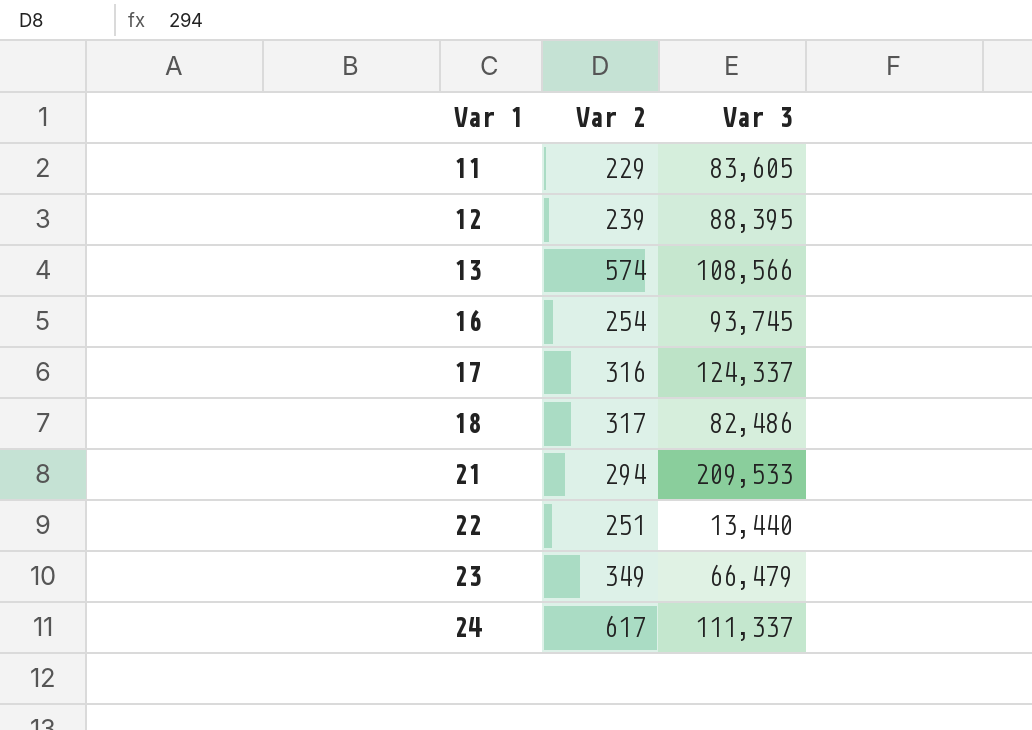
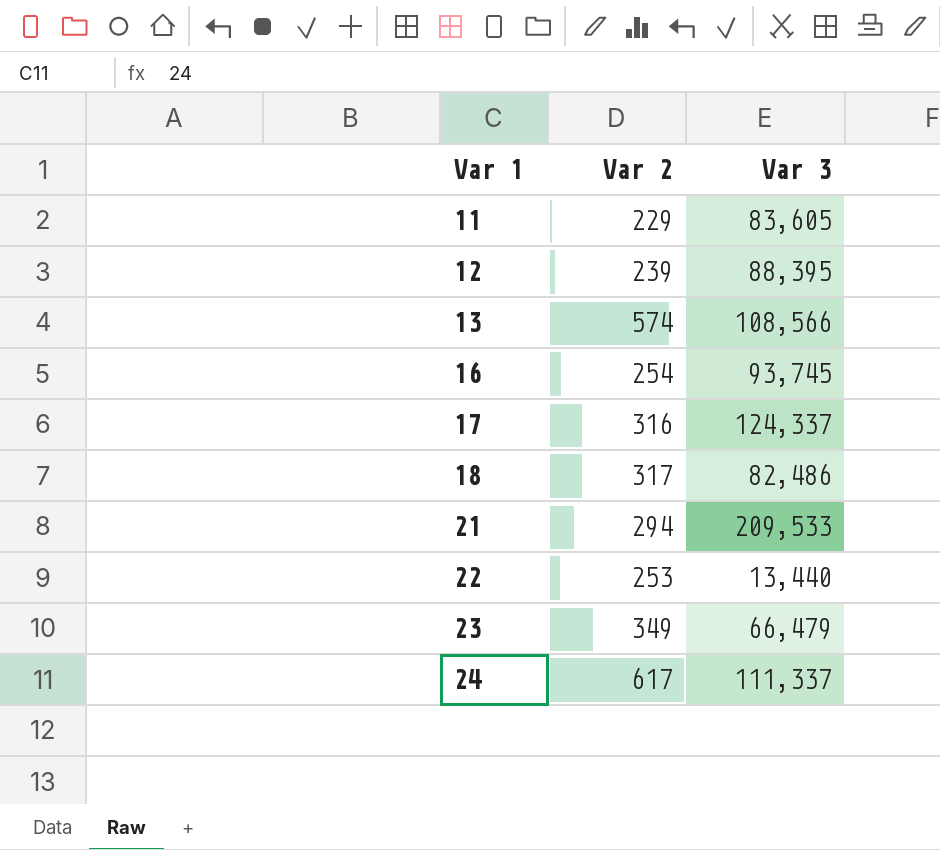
22 | Var 2: 251 -> 253

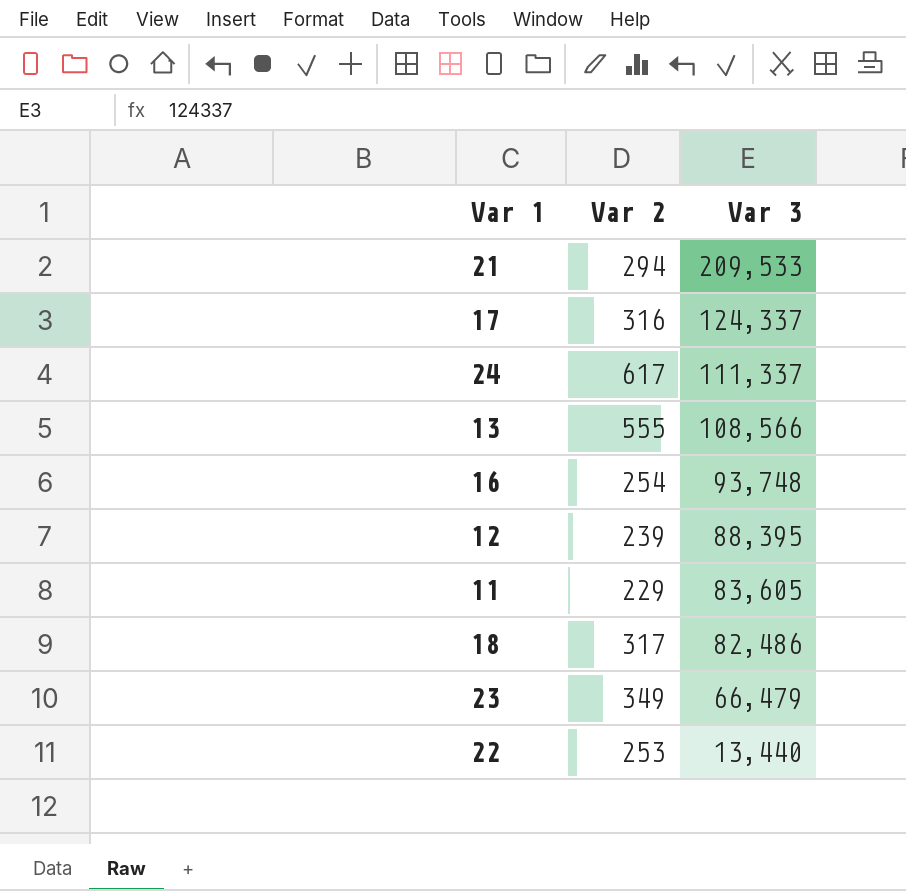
row order: Var 1 ascending -> Var 3 descending
13 | Var 2: 574 -> 555
16 | Var 3: 93,745 -> 93,748

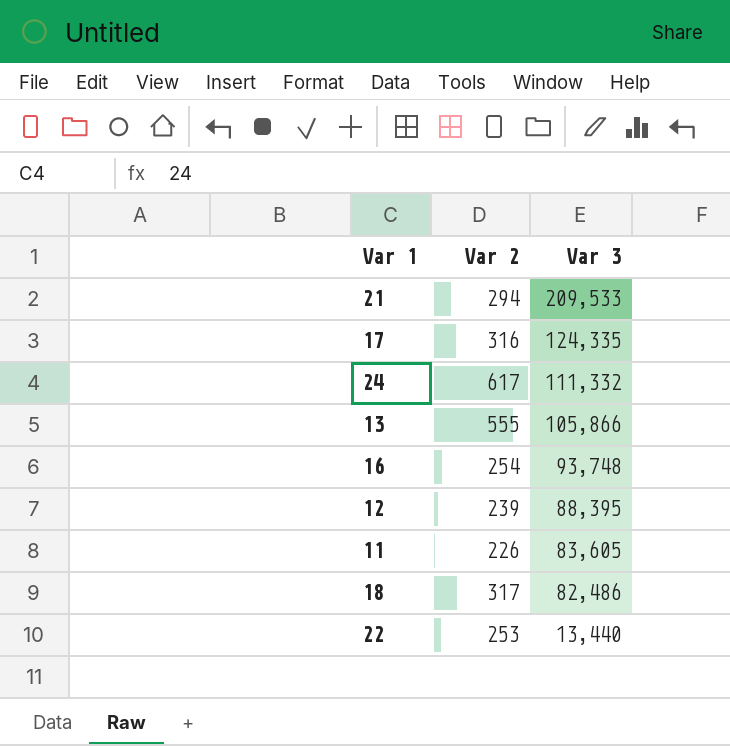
row 23: 349 | 66,479 -> none
17 | Var 3: 124,337 -> 124,335
24 | Var 3: 111,337 -> 111,332
13 | Var 3: 108,566 -> 105,866
11 | Var 2: 229 -> 226

